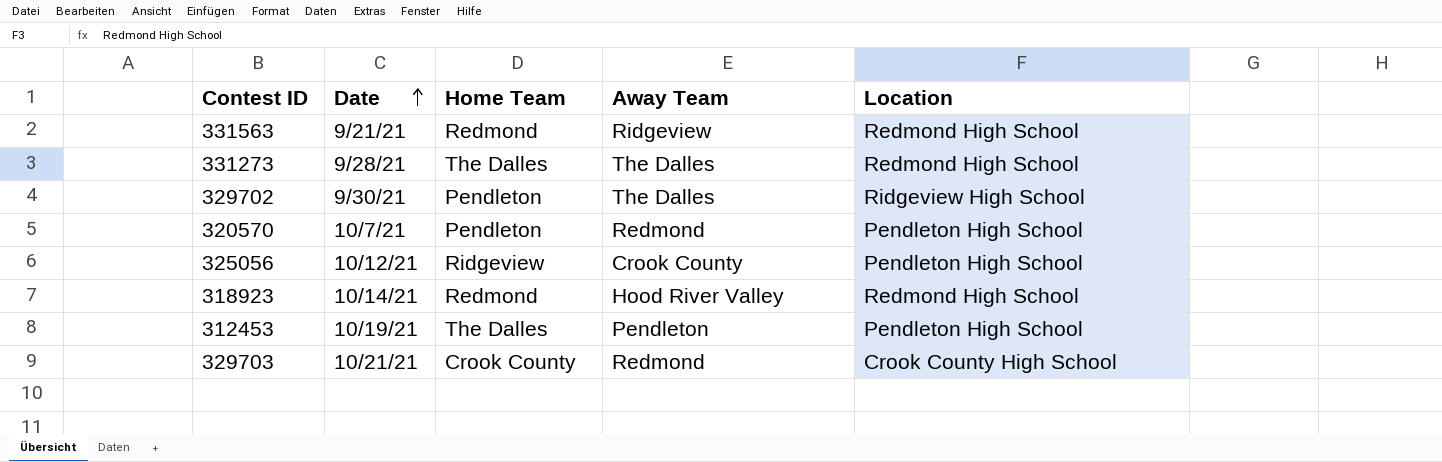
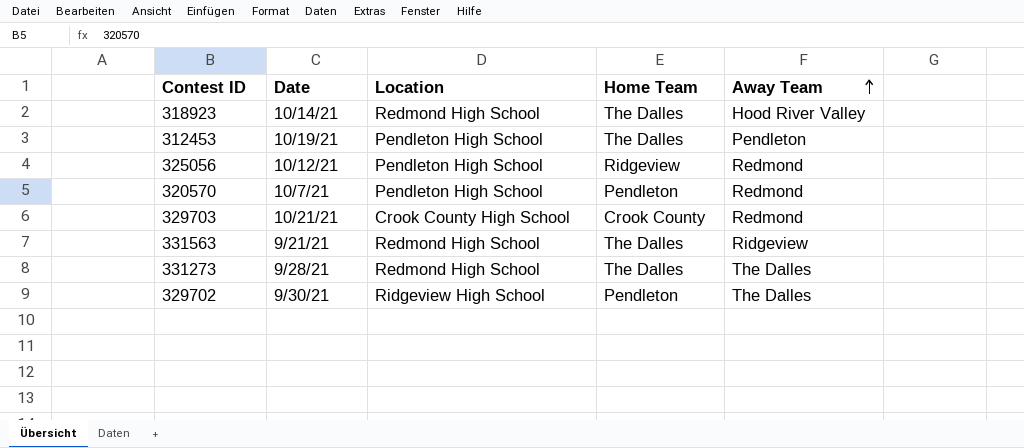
row order: Date ascending -> Away Team ascending
column Location | position: 5 -> 3
318923 | Home Team: Redmond -> The Dalles
325056 | Away Team: Crook County -> Redmond
331563 | Home Team: Redmond -> The Dalles

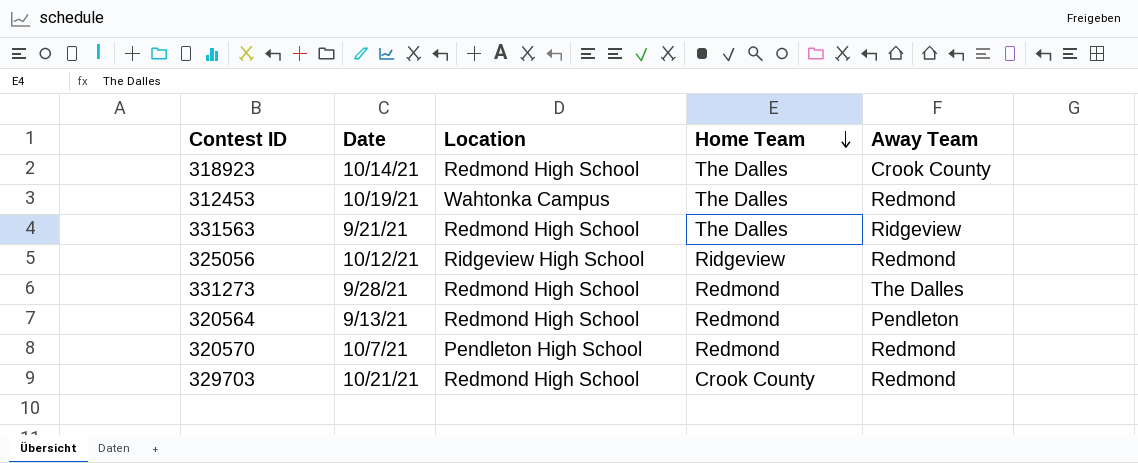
row order: Away Team ascending -> Home Team descending
row 329702: 9/30/21 | Ridgeview High School | Pendleton | The Dalles -> none
318923 | Away Team: Hood River Valley -> Crook County
312453 | Location: Pendleton High School -> Wahtonka Campus
312453 | Away Team: Pendleton -> Redmond
325056 | Location: Pendleton High School -> Ridgeview High School
331273 | Home Team: The Dalles -> Redmond
row 320564: none -> 9/13/21 | Redmond High School | Redmond | Pendleton
320570 | Home Team: Pendleton -> Redmond
329703 | Location: Crook County High School -> Redmond High School

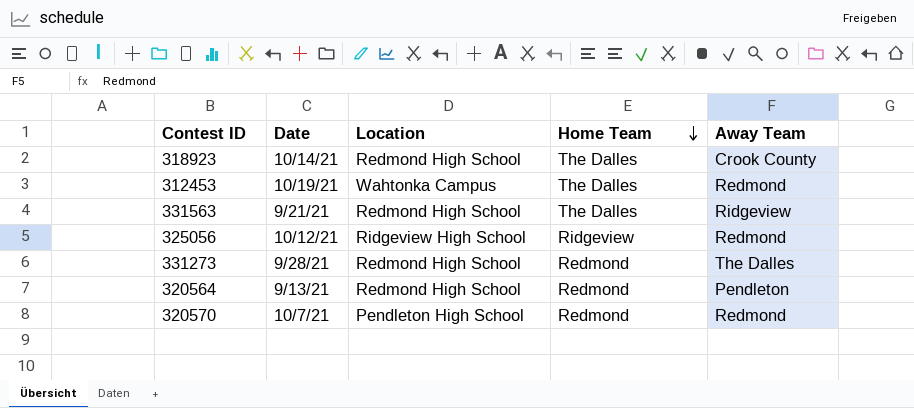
row 329703: 10/21/21 | Redmond High School | Crook County | Redmond -> none

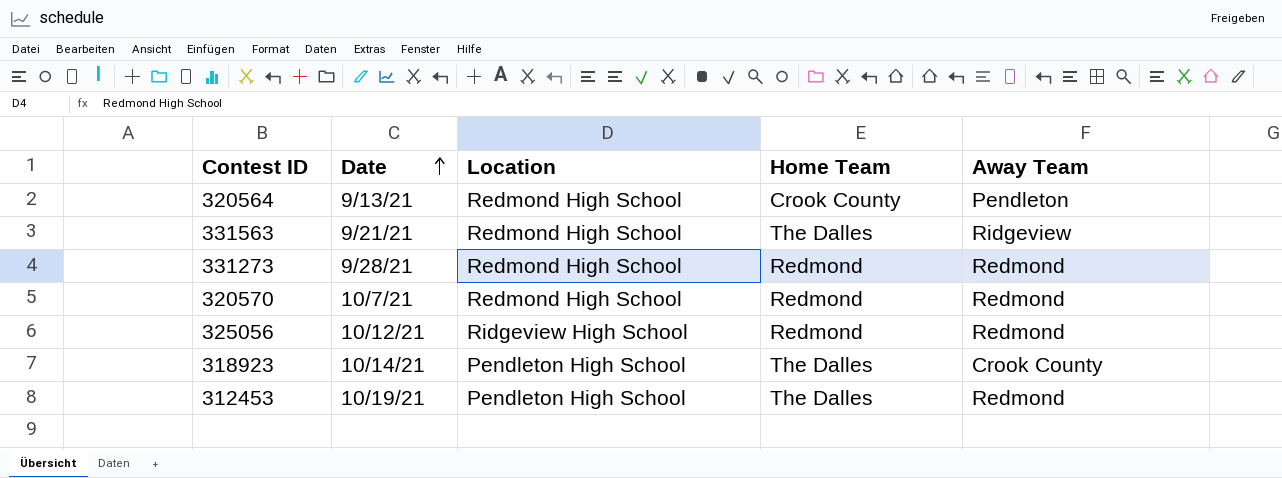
row order: Home Team descending -> Date ascending
320564 | Home Team: Redmond -> Crook County
331273 | Away Team: The Dalles -> Redmond
320570 | Location: Pendleton High School -> Redmond High School
325056 | Home Team: Ridgeview -> Redmond
318923 | Location: Redmond High School -> Pendleton High School
312453 | Location: Wahtonka Campus -> Pendleton High School

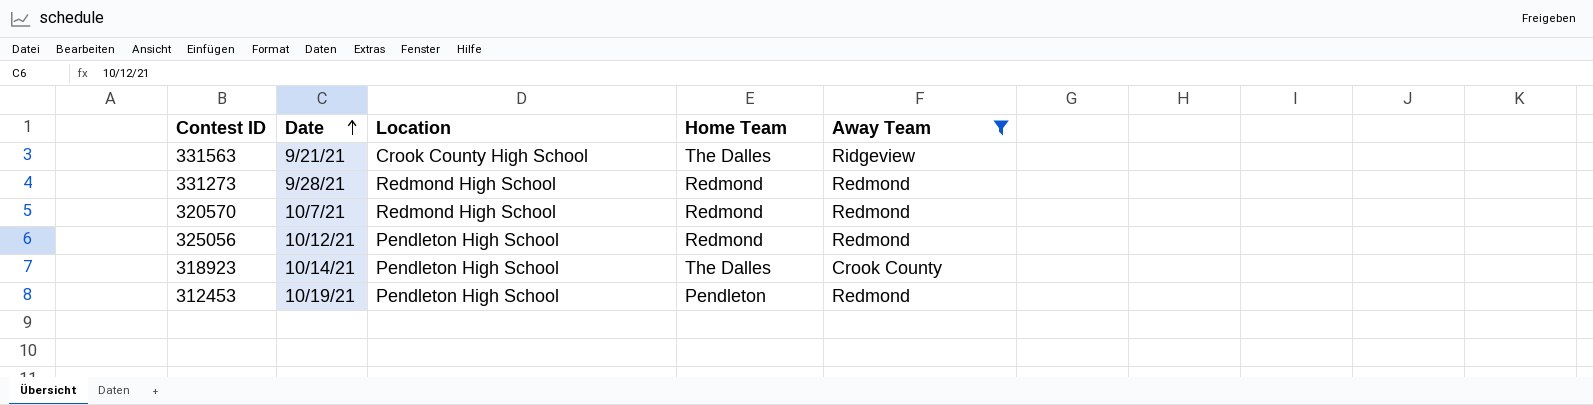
filter: none -> Away Team != Pendleton
331563 | Location: Redmond High School -> Crook County High School
325056 | Location: Ridgeview High School -> Pendleton High School
312453 | Home Team: The Dalles -> Pendleton

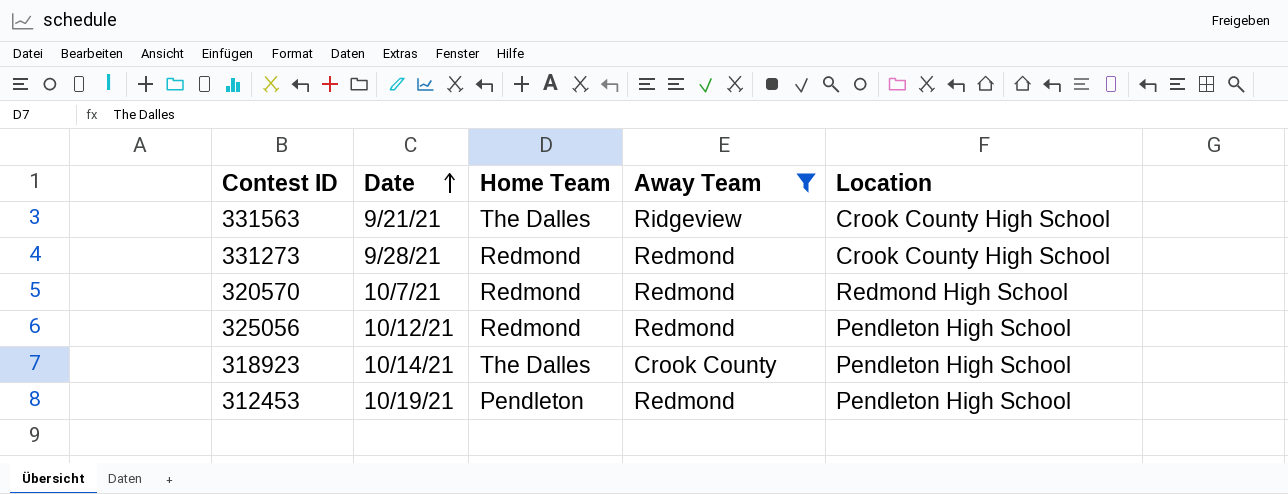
column Location | position: 3 -> 5
331273 | Location: Redmond High School -> Crook County High School

